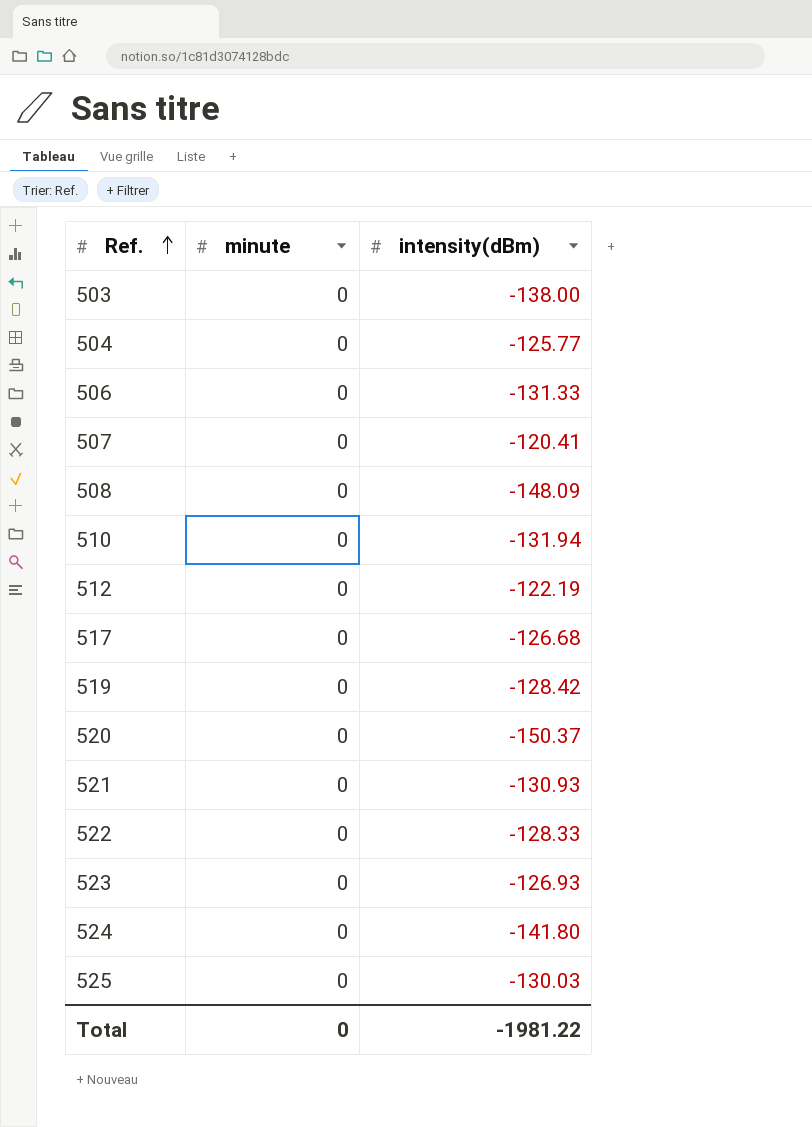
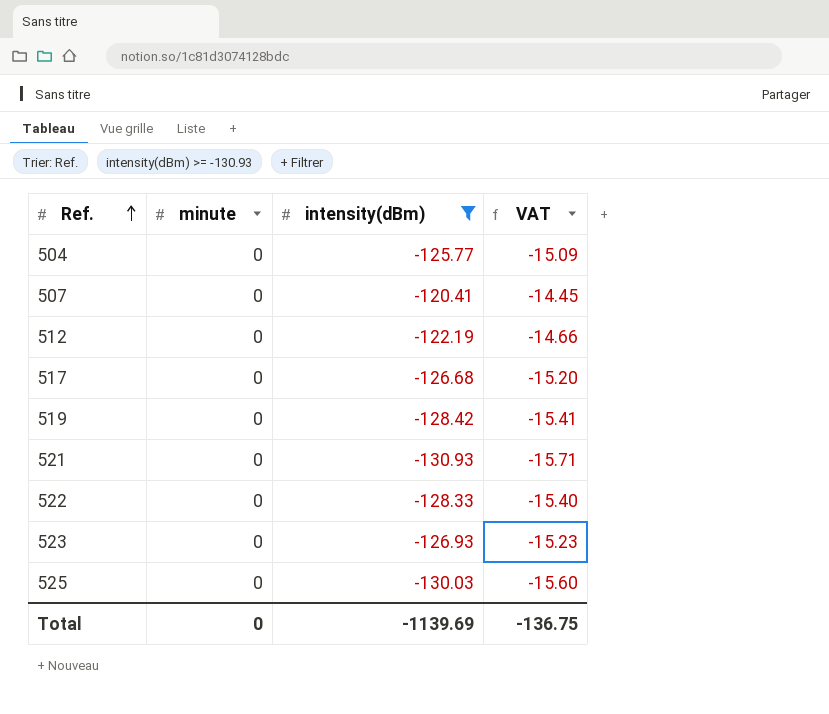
filter: none -> intensity(dBm) >= -130.93
column VAT | formula: none -> [intensity(dBm)] * 0.12
Total | intensity(dBm): -1981.22 -> -1139.69

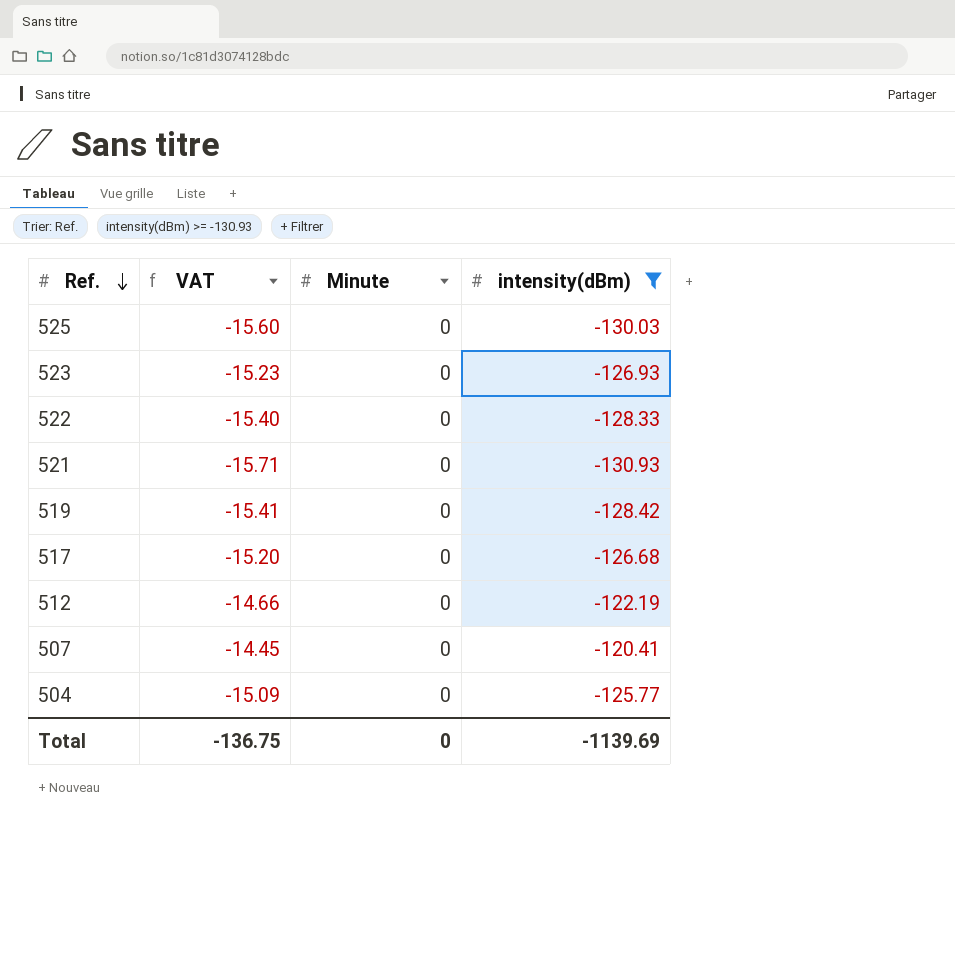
row order: Ref. ascending -> Ref. descending
column VAT | position: 4 -> 2
column name: minute -> Minute

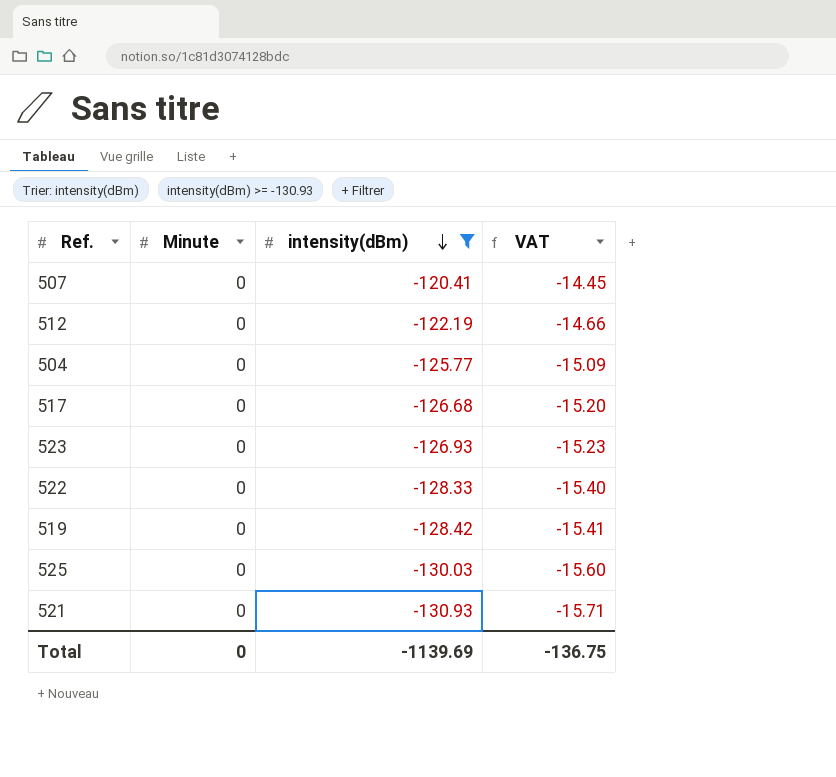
row order: Ref. descending -> intensity(dBm) descending
column VAT | position: 2 -> 4

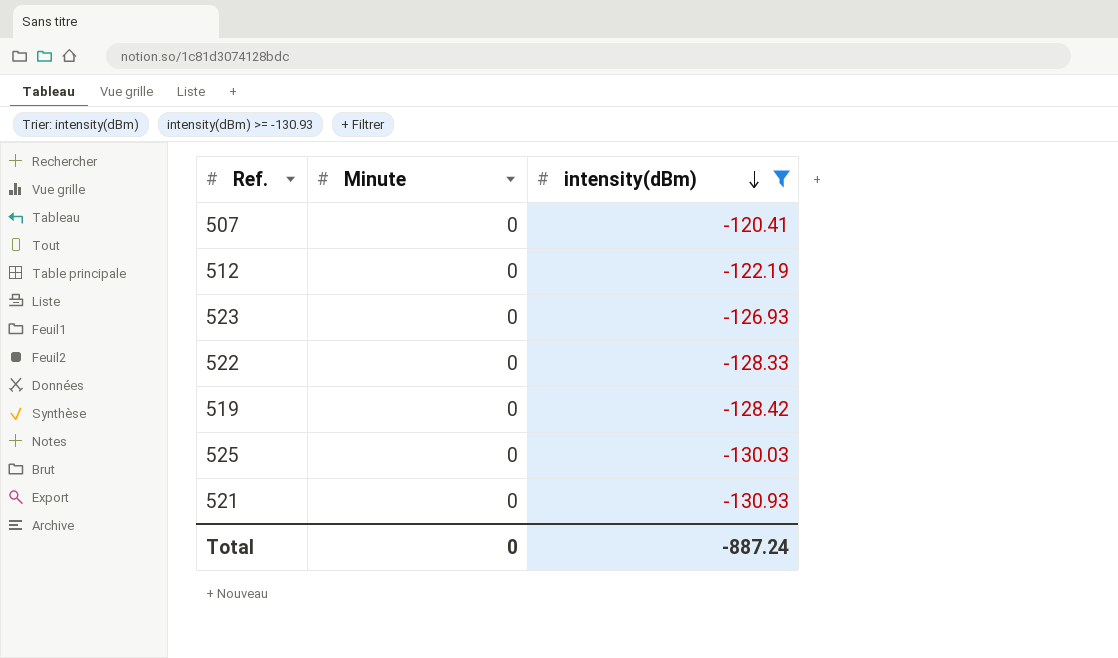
column VAT | formula: [intensity(dBm)] * 0.12 -> none
row 504: 0 | -125.77 | -15.09 -> none
row 517: 0 | -126.68 | -15.20 -> none
Total | intensity(dBm): -1139.69 -> -887.24

